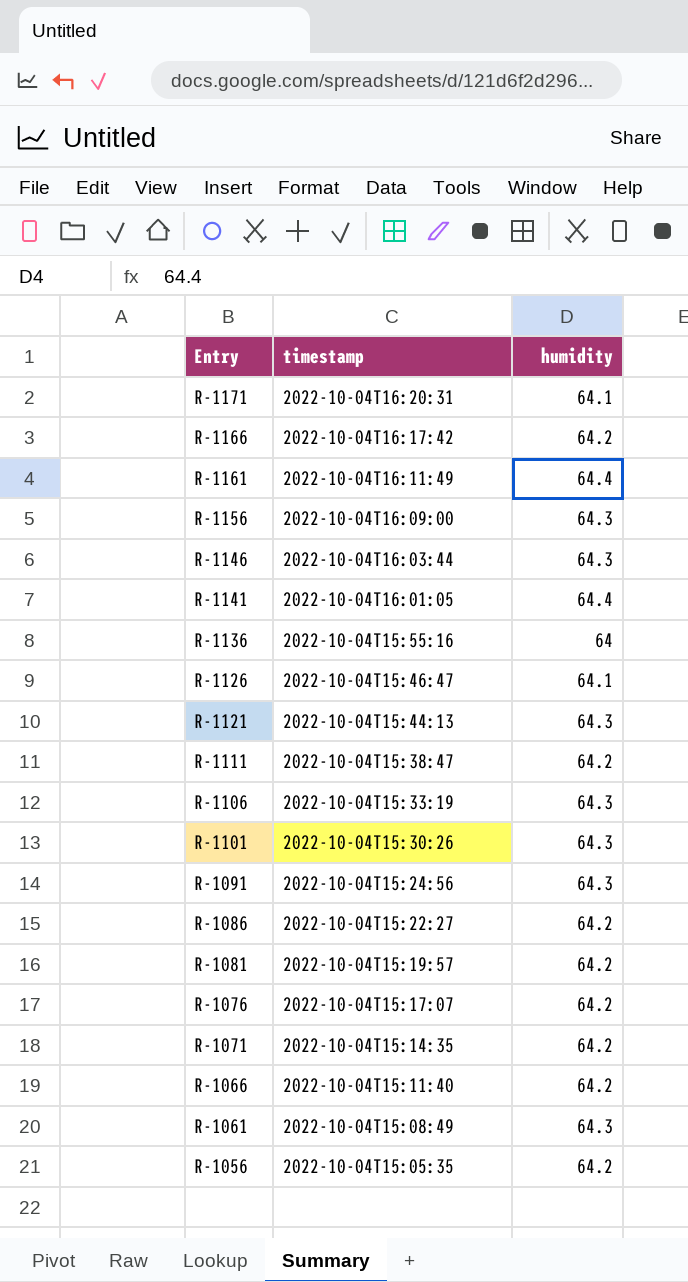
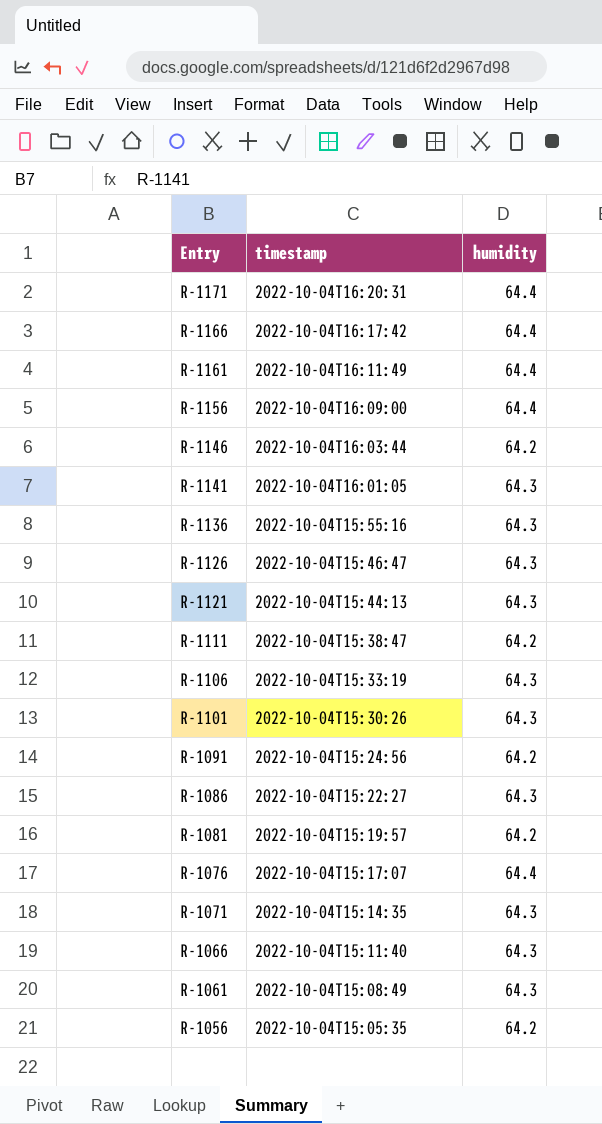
R-1171 | humidity: 64.1 -> 64.4
R-1166 | humidity: 64.2 -> 64.4
R-1156 | humidity: 64.3 -> 64.4
R-1146 | humidity: 64.3 -> 64.2
R-1141 | humidity: 64.4 -> 64.3
R-1136 | humidity: 64 -> 64.3
R-1126 | humidity: 64.1 -> 64.3
R-1091 | humidity: 64.3 -> 64.2
R-1086 | humidity: 64.2 -> 64.3
R-1076 | humidity: 64.2 -> 64.4
R-1071 | humidity: 64.2 -> 64.3
R-1066 | humidity: 64.2 -> 64.3

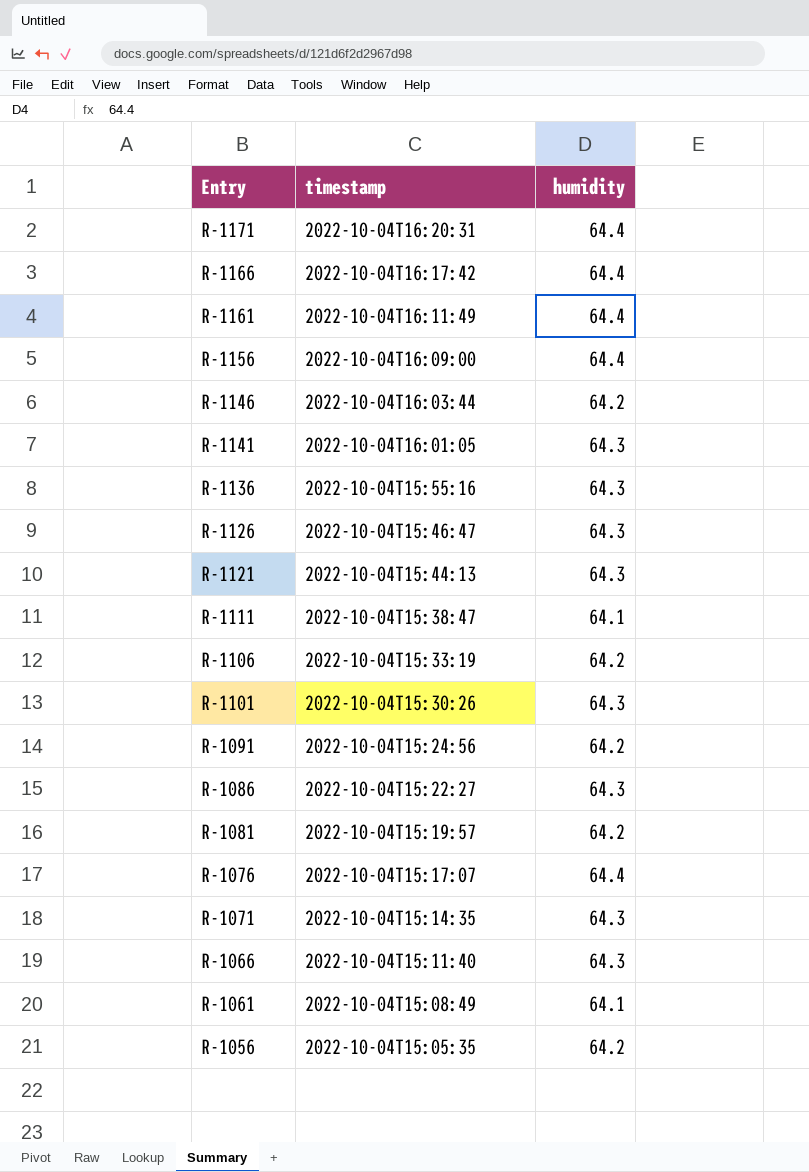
R-1111 | humidity: 64.2 -> 64.1
R-1106 | humidity: 64.3 -> 64.2
R-1061 | humidity: 64.3 -> 64.1

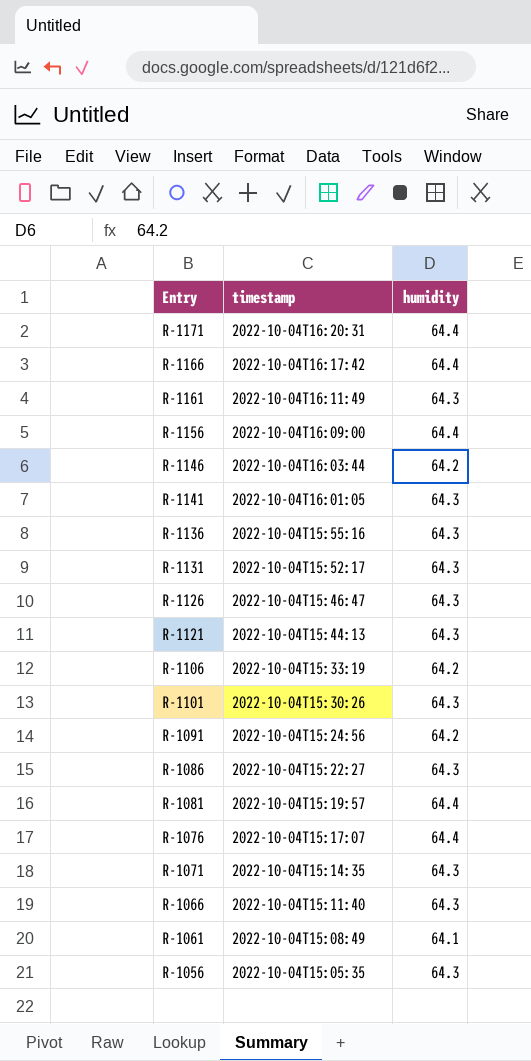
row R-1111: 2022-10-04T15:38:47 | 64.1 -> none
R-1161 | humidity: 64.4 -> 64.3
row R-1131: none -> 2022-10-04T15:52:17 | 64.3
R-1081 | humidity: 64.2 -> 64.4
R-1056 | humidity: 64.2 -> 64.3

